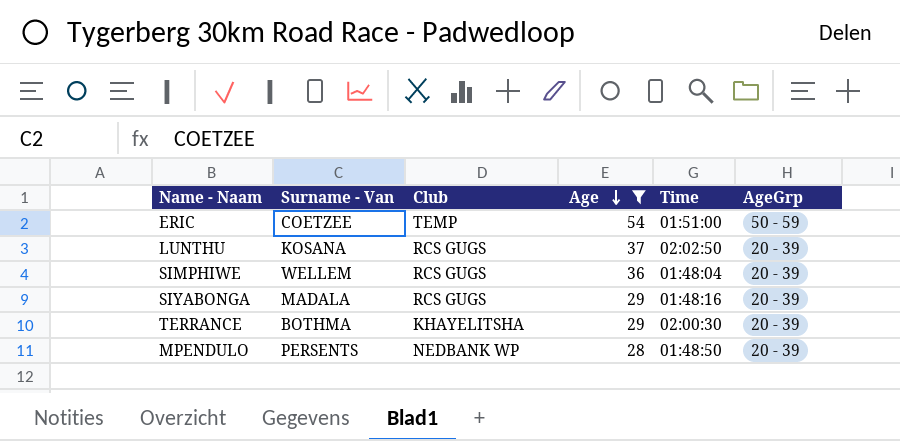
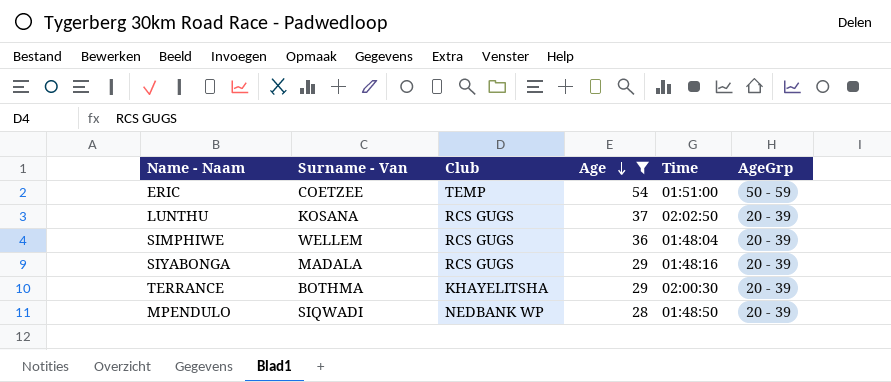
MPENDULO | Surname - Van: PERSENTS -> SIQWADI

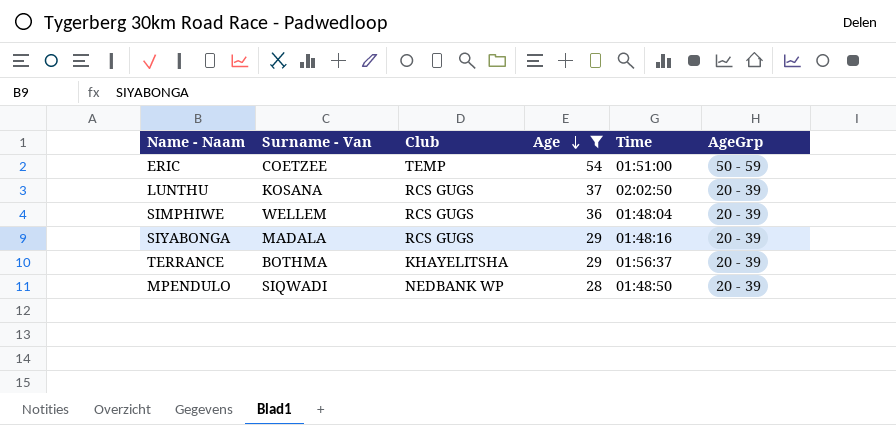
TERRANCE | Time: 02:00:30 -> 01:56:37

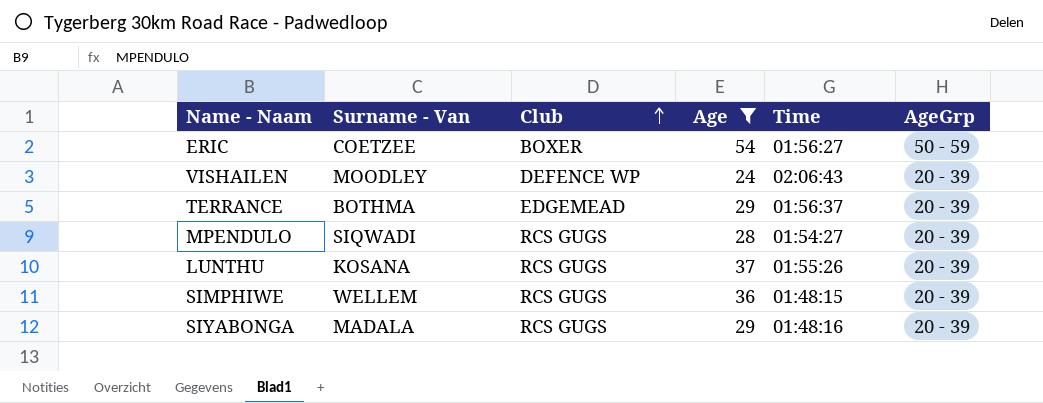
row order: Age descending -> Club ascending
ERIC | Club: TEMP -> BOXER
ERIC | Time: 01:51:00 -> 01:56:27
row VISHAILEN: none -> MOODLEY | DEFENCE WP | 24 | 02:06:43 | 20 - 39
TERRANCE | Club: KHAYELITSHA -> EDGEMEAD
MPENDULO | Club: NEDBANK WP -> RCS GUGS
MPENDULO | Time: 01:48:50 -> 01:54:27
LUNTHU | Time: 02:02:50 -> 01:55:26
SIMPHIWE | Time: 01:48:04 -> 01:48:15

